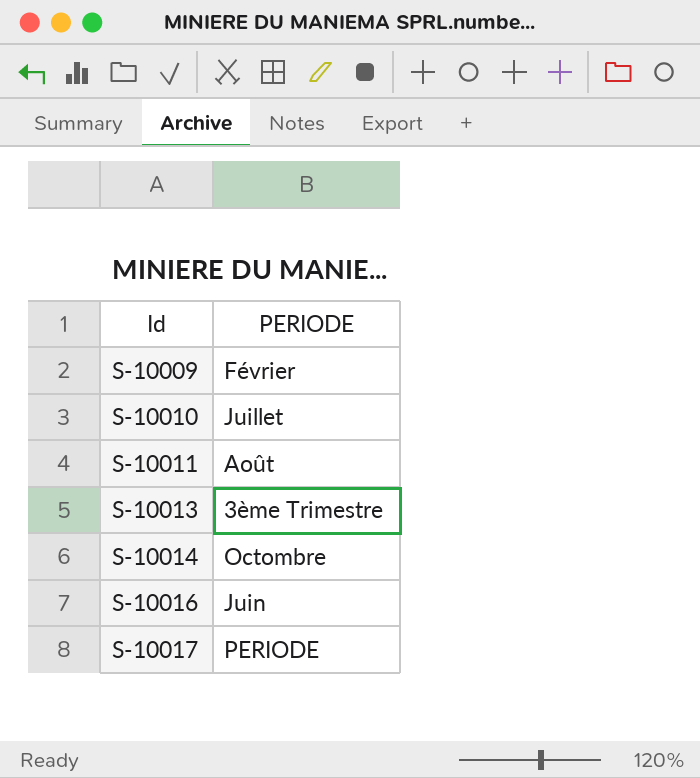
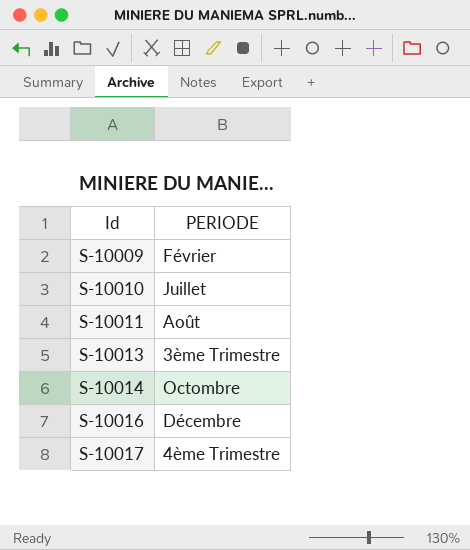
S-10016 | PERIODE: Juin -> Décembre
S-10017 | PERIODE: PERIODE -> 4ème Trimestre

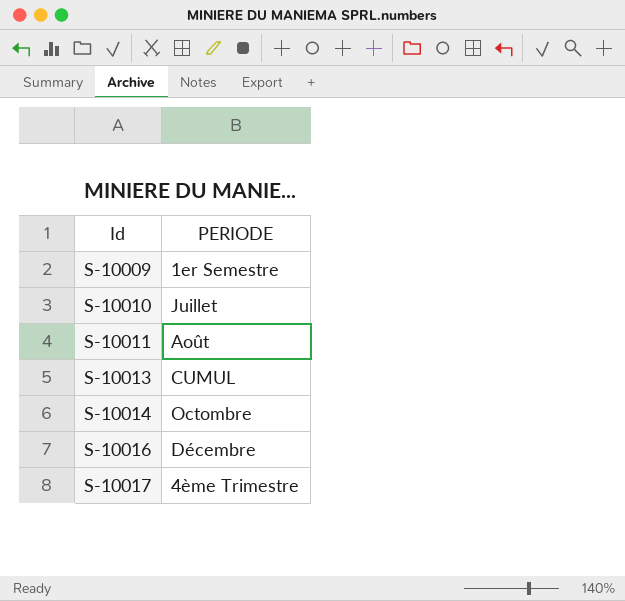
S-10009 | PERIODE: Février -> 1er Semestre
S-10013 | PERIODE: 3ème Trimestre -> CUMUL

